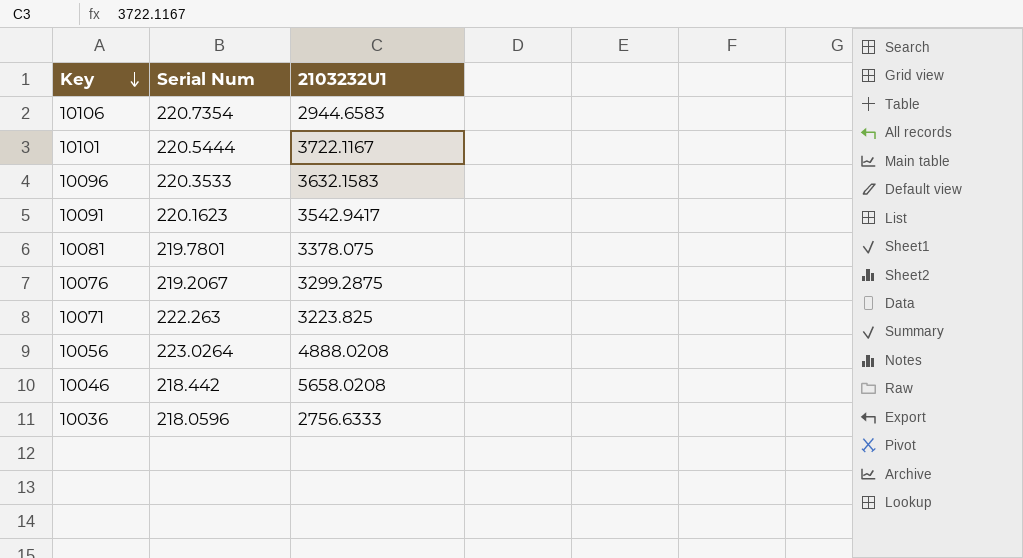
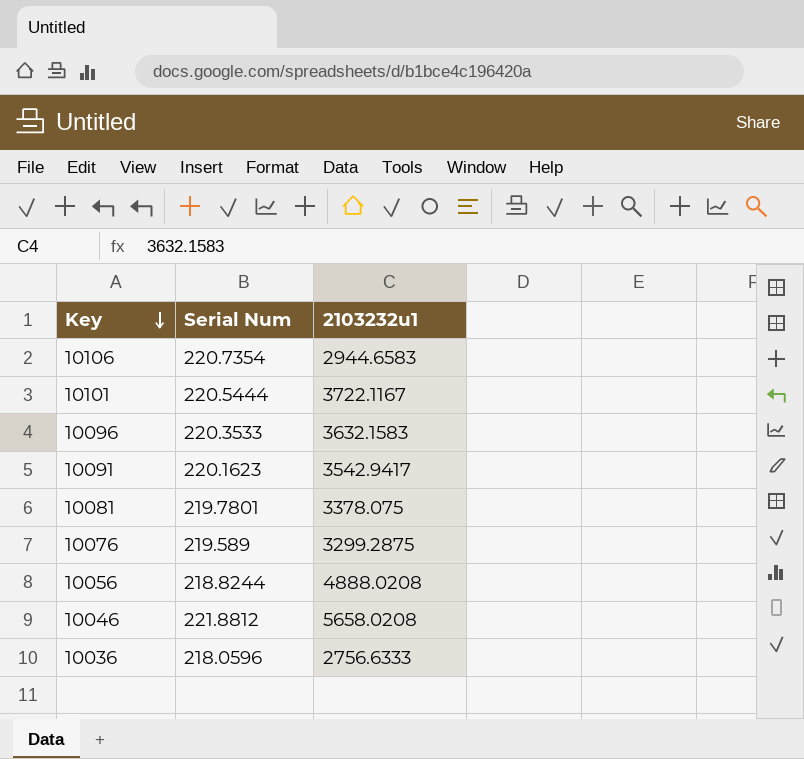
column name: 2103232U1 -> 2103232u1
row 10071: 222.263 | 3223.825 -> none
10076 | Serial Num: 219.2067 -> 219.589
10056 | Serial Num: 223.0264 -> 218.8244
10046 | Serial Num: 218.442 -> 221.8812

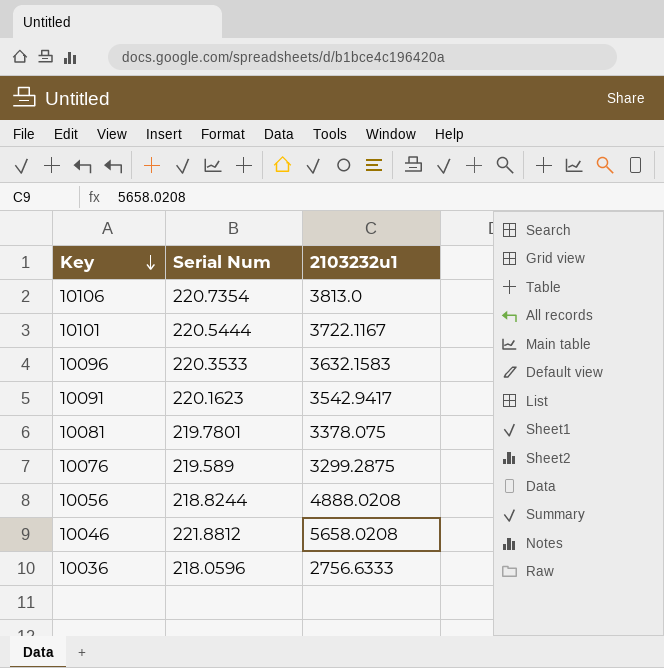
10106 | 2103232u1: 2944.6583 -> 3813.0

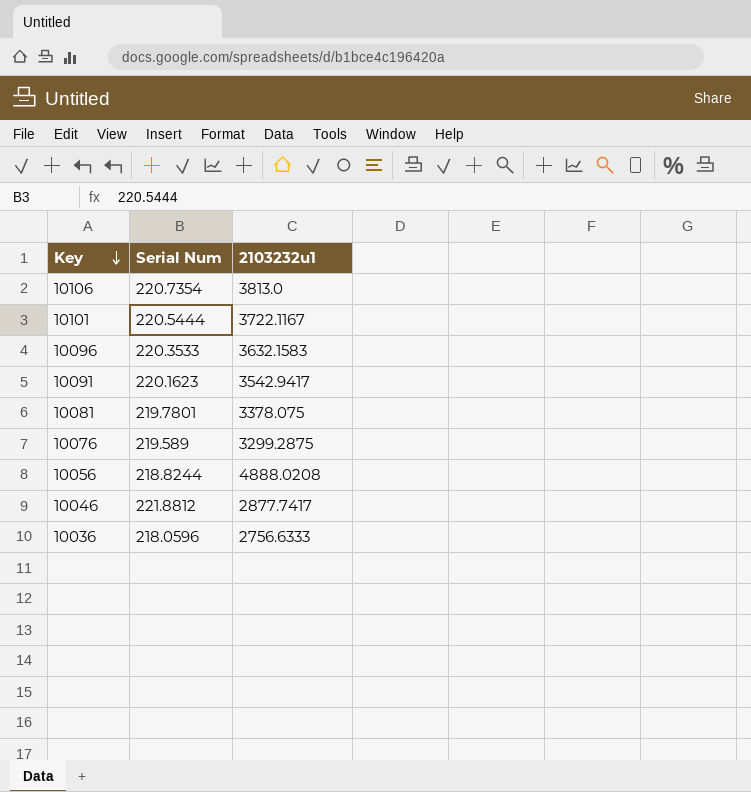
10046 | 2103232u1: 5658.0208 -> 2877.7417

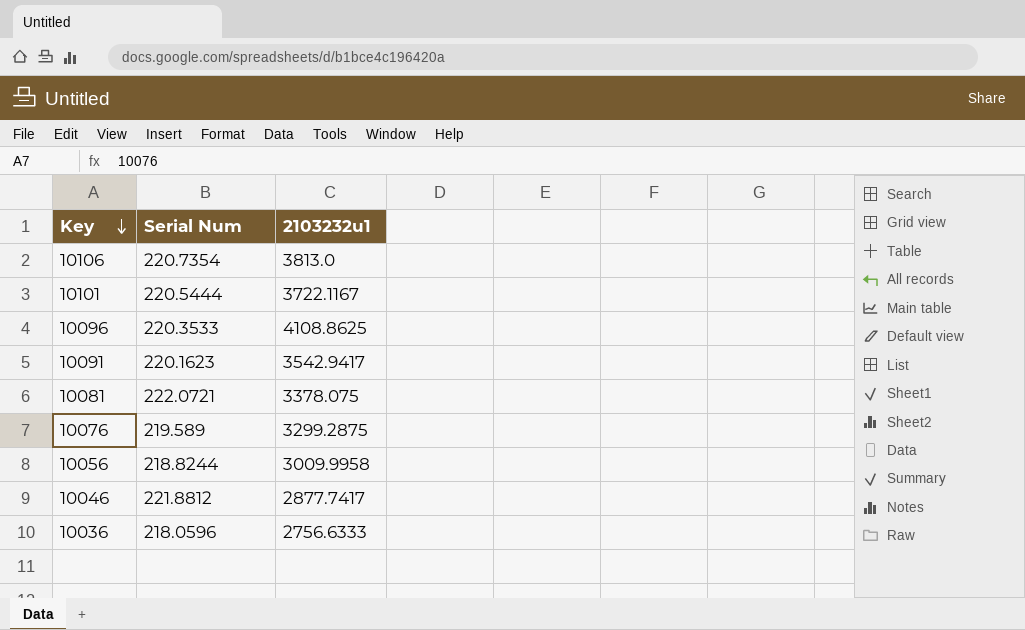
10096 | 2103232u1: 3632.1583 -> 4108.8625
10081 | Serial Num: 219.7801 -> 222.0721
10056 | 2103232u1: 4888.0208 -> 3009.9958

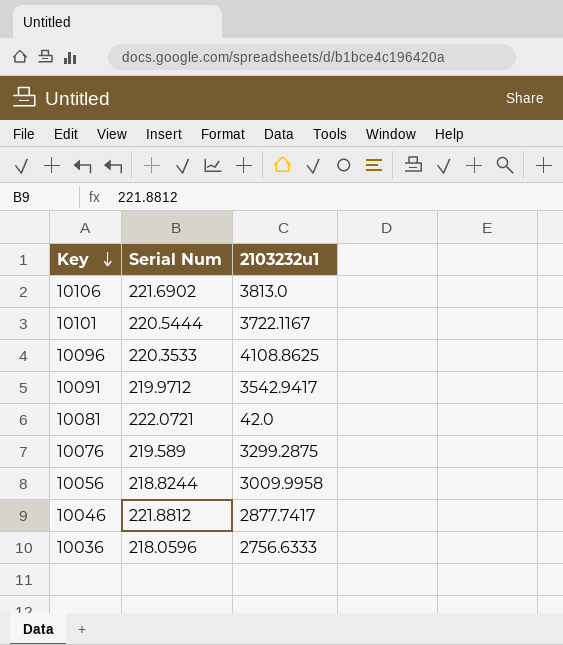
10106 | Serial Num: 220.7354 -> 221.6902
10091 | Serial Num: 220.1623 -> 219.9712
10081 | 2103232u1: 3378.075 -> 42.0

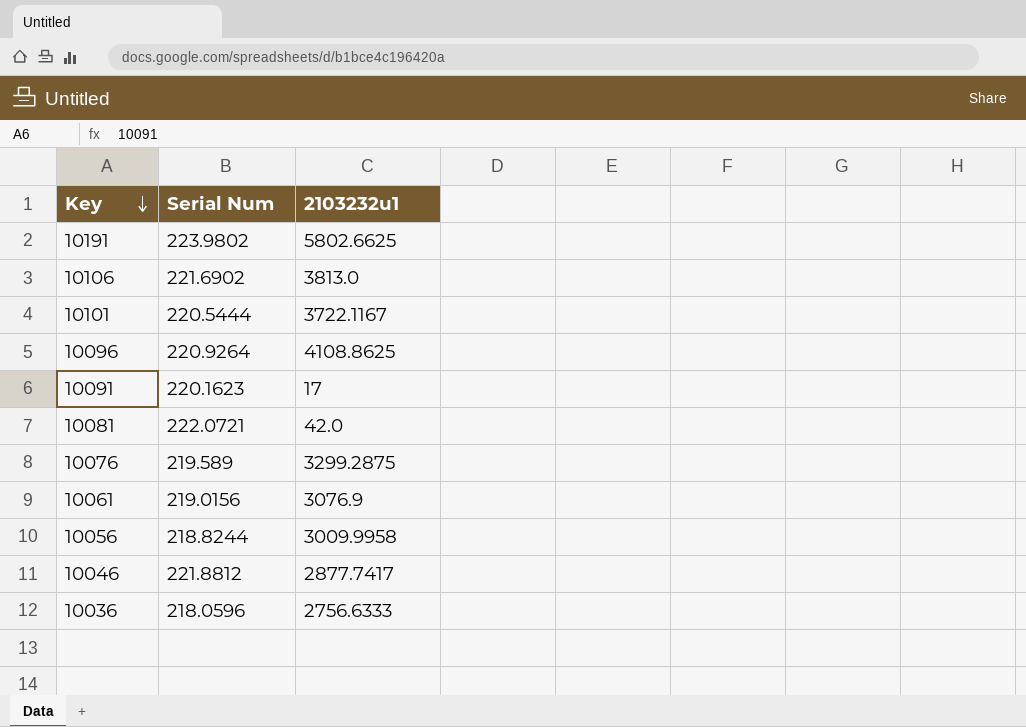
row 10191: none -> 223.9802 | 5802.6625
10096 | Serial Num: 220.3533 -> 220.9264
10091 | Serial Num: 219.9712 -> 220.1623
10091 | 2103232u1: 3542.9417 -> 17
row 10061: none -> 219.0156 | 3076.9

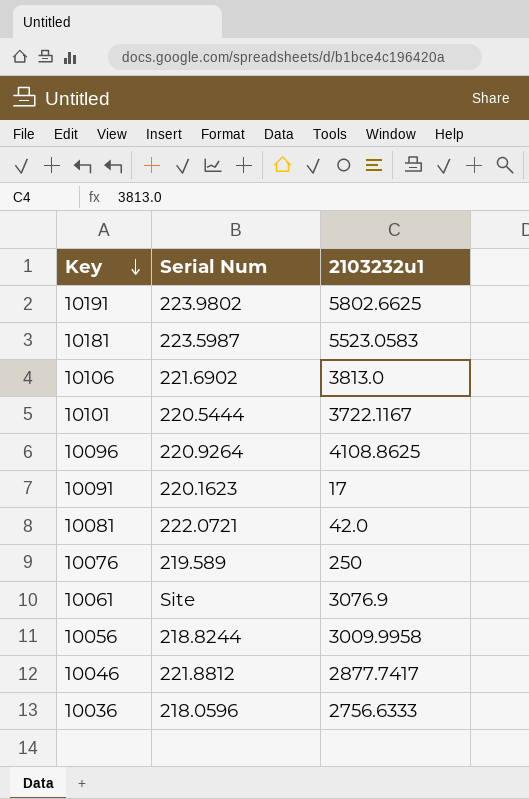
row 10181: none -> 223.5987 | 5523.0583
10076 | 2103232u1: 3299.2875 -> 250
10061 | Serial Num: 219.0156 -> Site

